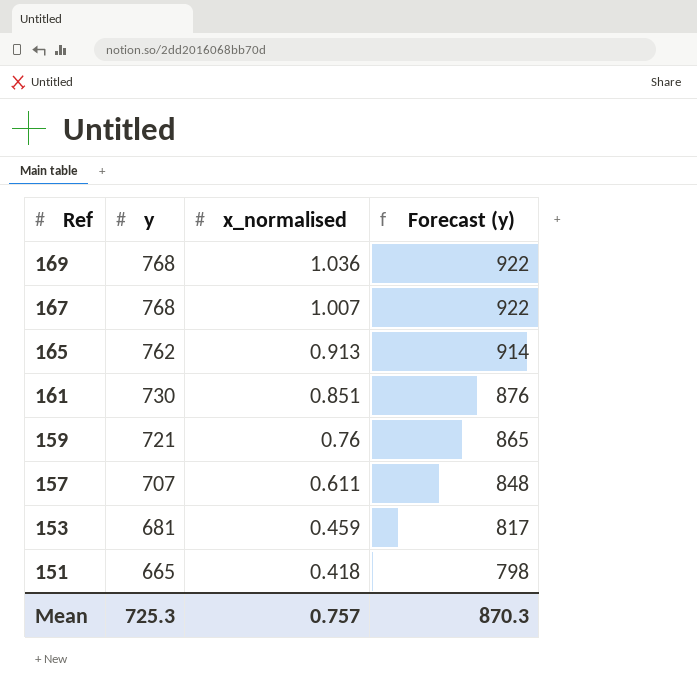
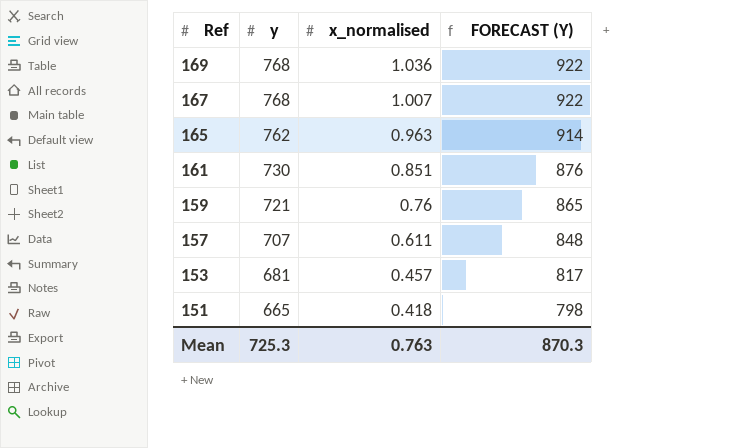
column name: Forecast (y) -> FORECAST (Y)
165 | x_normalised: 0.913 -> 0.963
153 | x_normalised: 0.459 -> 0.457
Mean | x_normalised: 0.757 -> 0.763

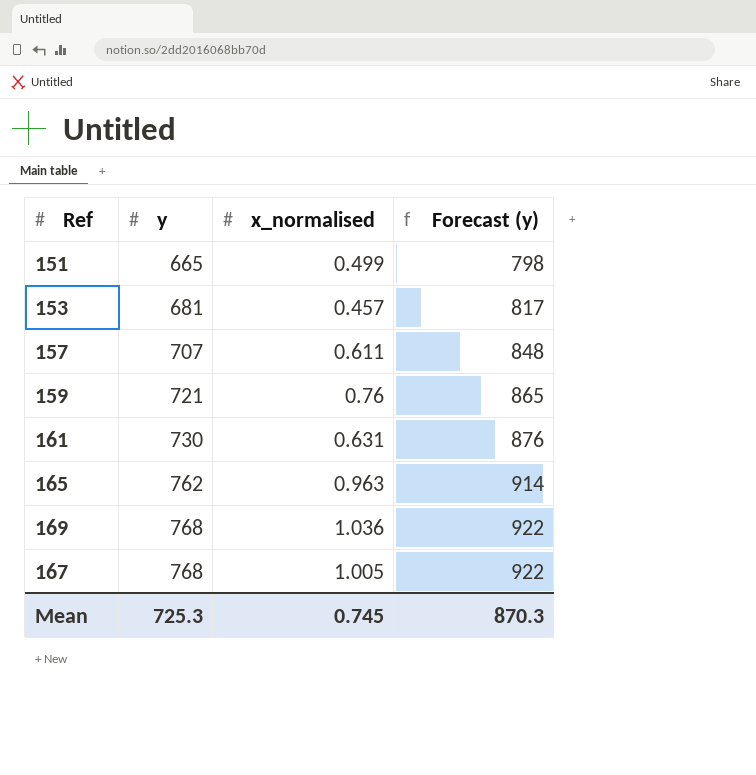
row order: Ref descending -> y ascending
column name: FORECAST (Y) -> Forecast (y)
151 | x_normalised: 0.418 -> 0.499
161 | x_normalised: 0.851 -> 0.631
167 | x_normalised: 1.007 -> 1.005
Mean | x_normalised: 0.763 -> 0.745

